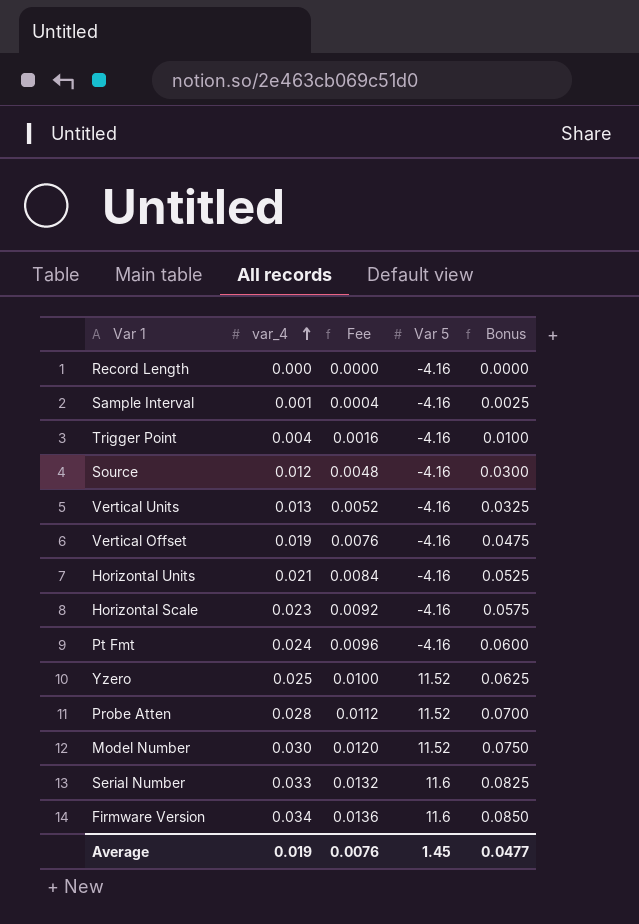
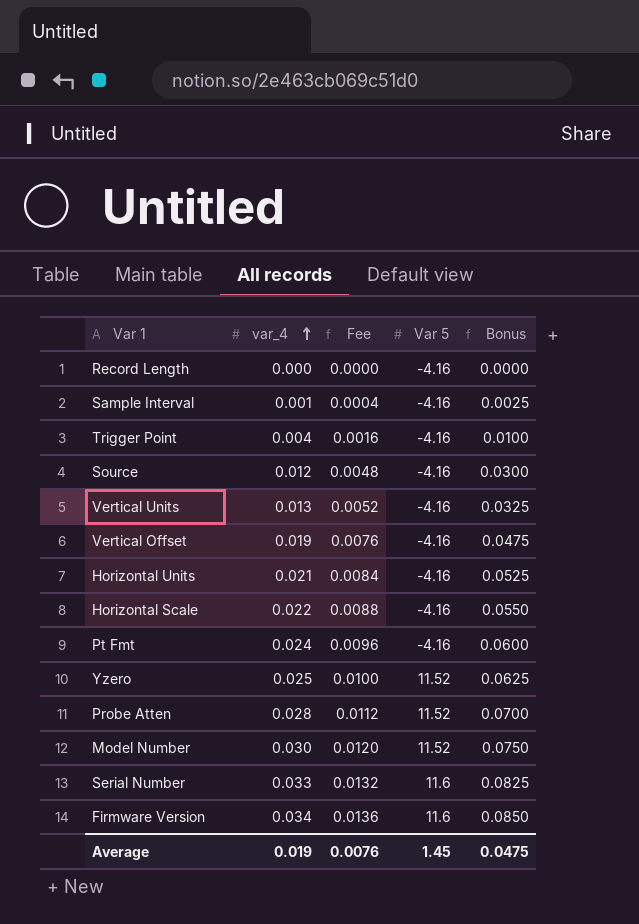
Horizontal Scale | var_4: 0.023 -> 0.022
Horizontal Scale | Fee: 0.0092 -> 0.0088
Horizontal Scale | Bonus: 0.0575 -> 0.0550
Average | Bonus: 0.0477 -> 0.0475

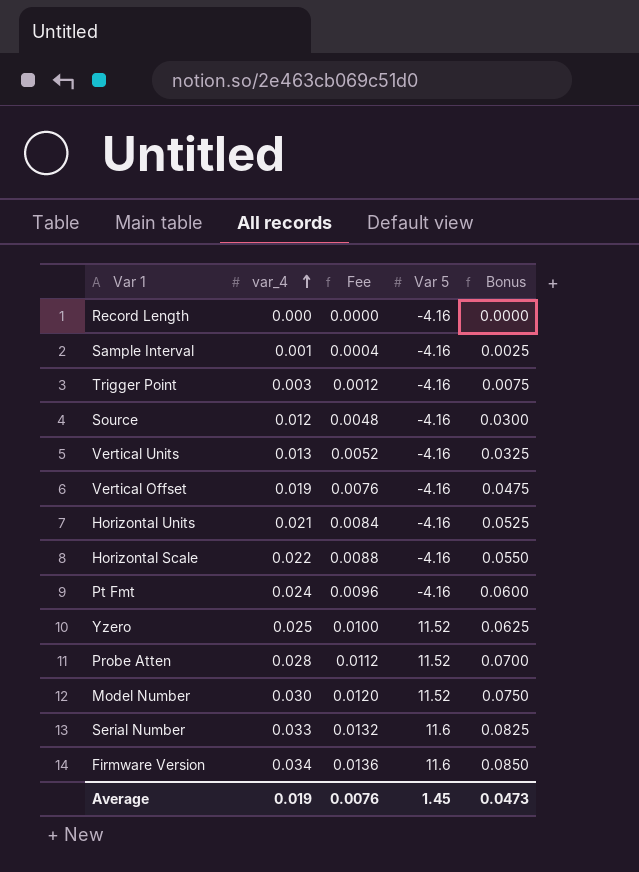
Trigger Point | var_4: 0.004 -> 0.003
Trigger Point | Fee: 0.0016 -> 0.0012
Trigger Point | Bonus: 0.0100 -> 0.0075
Average | Bonus: 0.0475 -> 0.0473

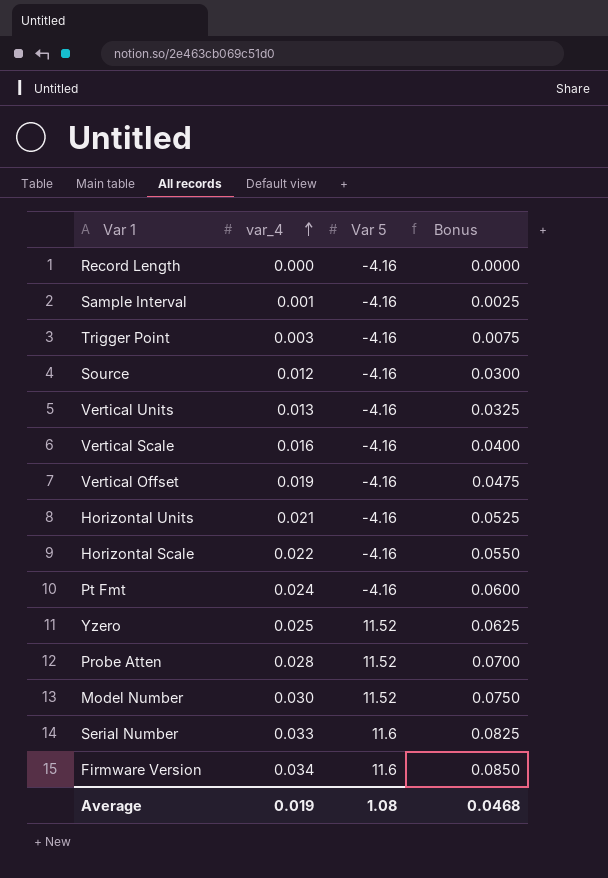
column Fee | formula: [var_4] * 0.4 -> none
row Vertical Scale: none -> 0.016 | -4.16 | 0.0400
Average | Var 5: 1.45 -> 1.08
Average | Bonus: 0.0473 -> 0.0468

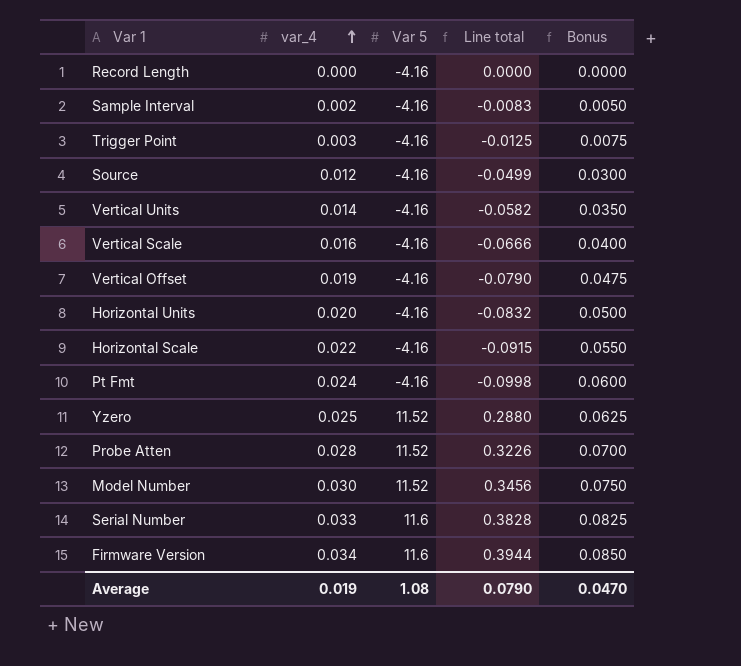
column Line total | formula: none -> [var_4] * [Var 5]
Sample Interval | var_4: 0.001 -> 0.002
Sample Interval | Bonus: 0.0025 -> 0.0050
Vertical Units | var_4: 0.013 -> 0.014
Vertical Units | Bonus: 0.0325 -> 0.0350
Horizontal Units | var_4: 0.021 -> 0.020
Horizontal Units | Bonus: 0.0525 -> 0.0500
Average | Bonus: 0.0468 -> 0.0470

